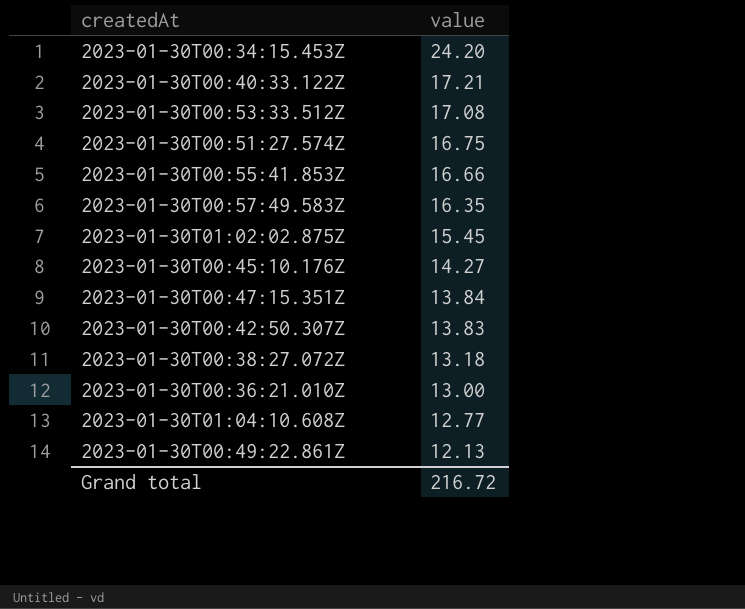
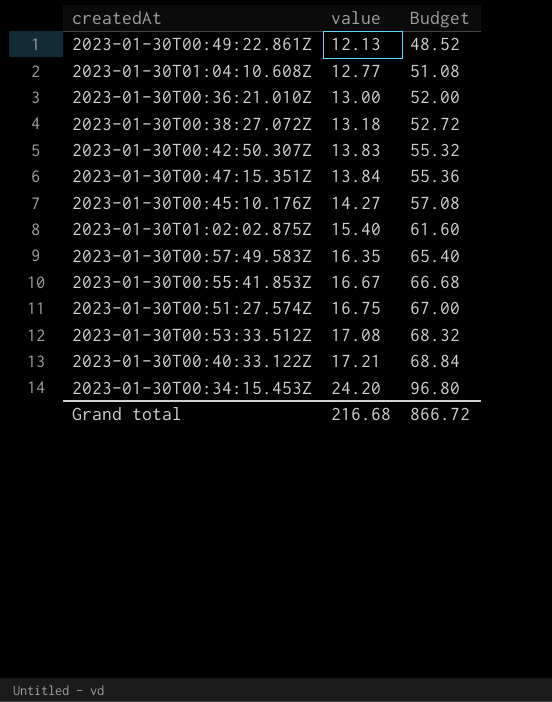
row order: value descending -> value ascending
column Budget | formula: none -> [value] * 4
2023-01-30T01:02:02.875Z | value: 15.45 -> 15.40
2023-01-30T00:55:41.853Z | value: 16.66 -> 16.67
Grand total | value: 216.72 -> 216.68

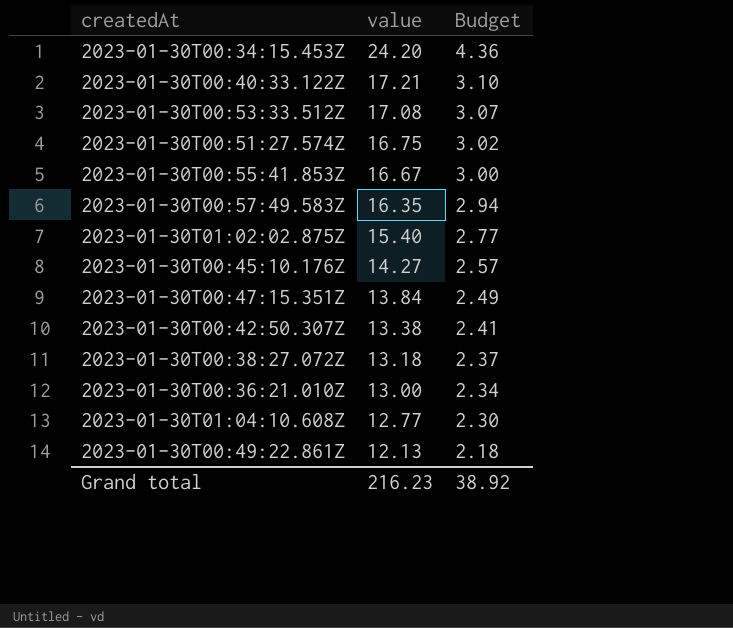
row order: value ascending -> value descending
column Budget | formula: [value] * 4 -> [value] * 0.18
2023-01-30T00:42:50.307Z | value: 13.83 -> 13.38
Grand total | value: 216.68 -> 216.23
Grand total | Budget: 866.72 -> 38.92

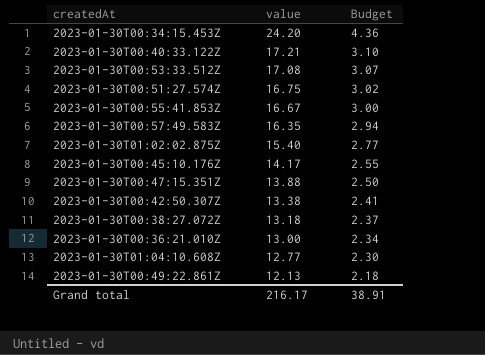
2023-01-30T00:45:10.176Z | value: 14.27 -> 14.17
2023-01-30T00:45:10.176Z | Budget: 2.57 -> 2.55
2023-01-30T00:47:15.351Z | value: 13.84 -> 13.88
2023-01-30T00:47:15.351Z | Budget: 2.49 -> 2.50
Grand total | value: 216.23 -> 216.17
Grand total | Budget: 38.92 -> 38.91

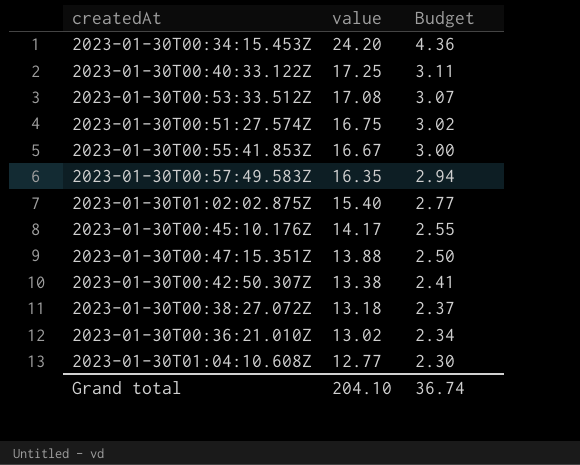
row 2023-01-30T00:49:22.861Z: 12.13 | 2.18 -> none
2023-01-30T00:40:33.122Z | value: 17.21 -> 17.25
2023-01-30T00:40:33.122Z | Budget: 3.10 -> 3.11
2023-01-30T00:36:21.010Z | value: 13.00 -> 13.02
Grand total | value: 216.17 -> 204.10
Grand total | Budget: 38.91 -> 36.74

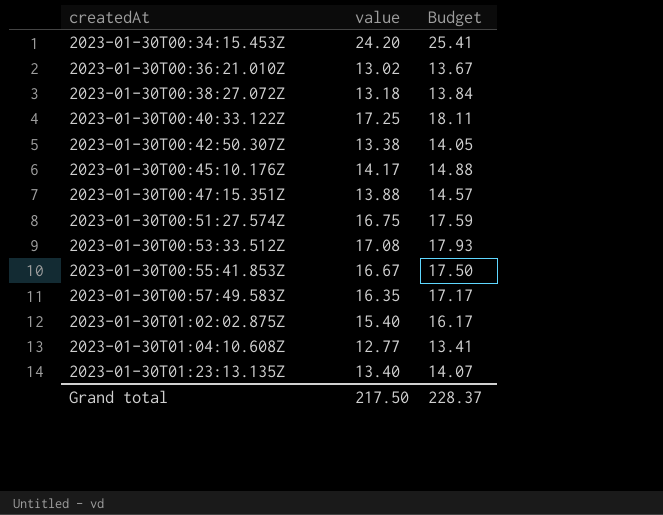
row order: value descending -> createdAt ascending
column Budget | formula: [value] * 0.18 -> [value] * 1.05
row 2023-01-30T01:23:13.135Z: none -> 13.40 | 14.07
Grand total | value: 204.10 -> 217.50
Grand total | Budget: 36.74 -> 228.37

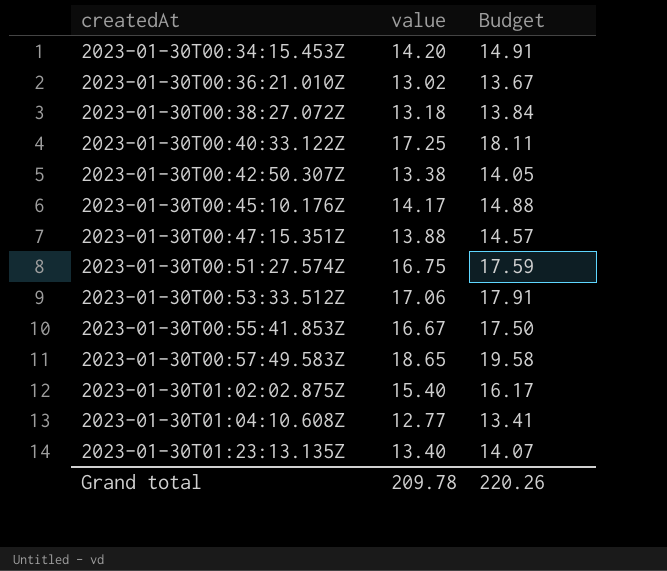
2023-01-30T00:34:15.453Z | value: 24.20 -> 14.20
2023-01-30T00:34:15.453Z | Budget: 25.41 -> 14.91
2023-01-30T00:53:33.512Z | value: 17.08 -> 17.06
2023-01-30T00:53:33.512Z | Budget: 17.93 -> 17.91
2023-01-30T00:57:49.583Z | value: 16.35 -> 18.65
2023-01-30T00:57:49.583Z | Budget: 17.17 -> 19.58
Grand total | value: 217.50 -> 209.78
Grand total | Budget: 228.37 -> 220.26

